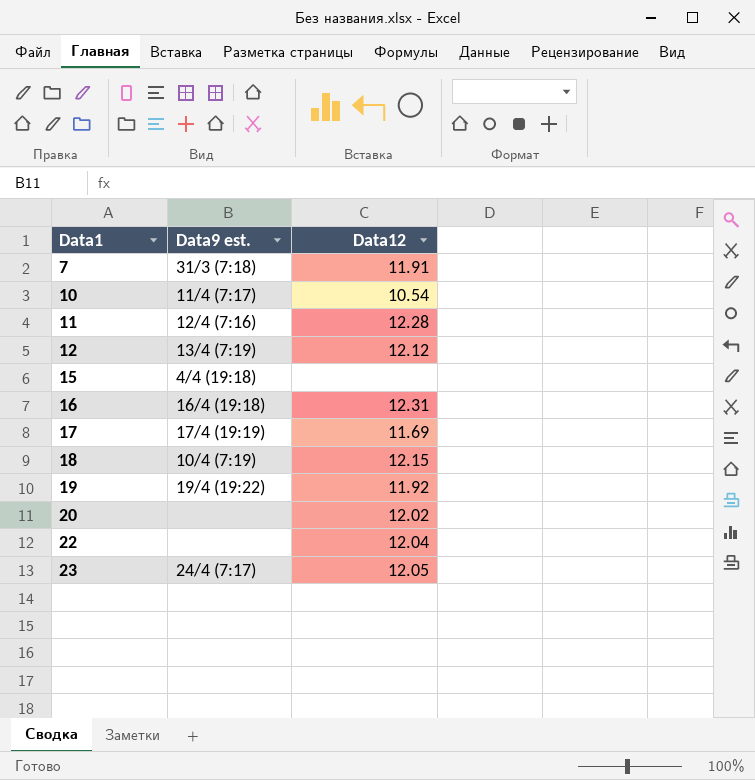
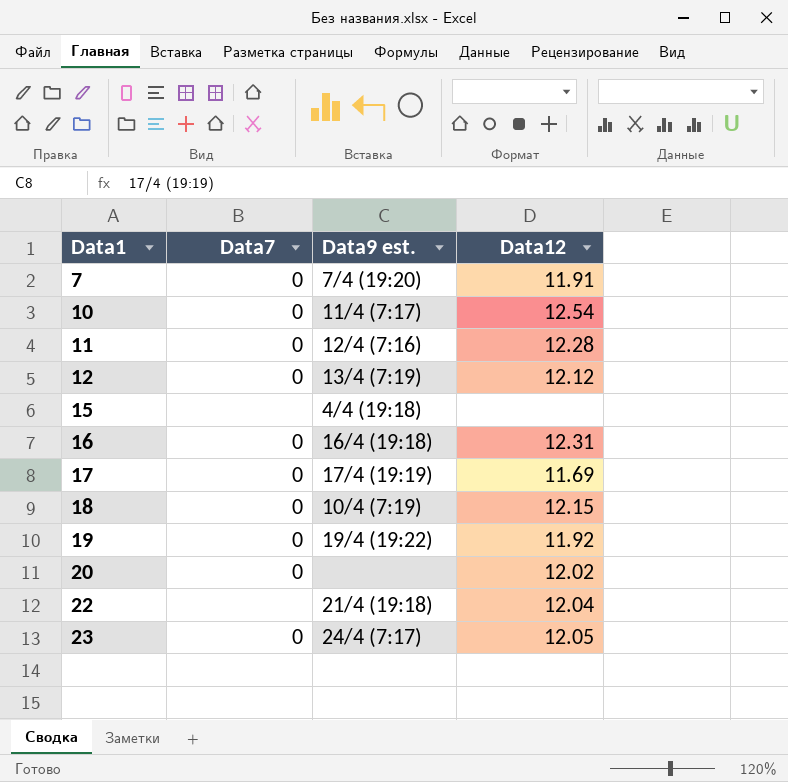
column Data7 | position: none -> 2
7 | Data9 est.: 31/3 (7:18) -> 7/4 (19:20)
10 | Data12: 10.54 -> 12.54
22 | Data9 est.: none -> 21/4 (19:18)

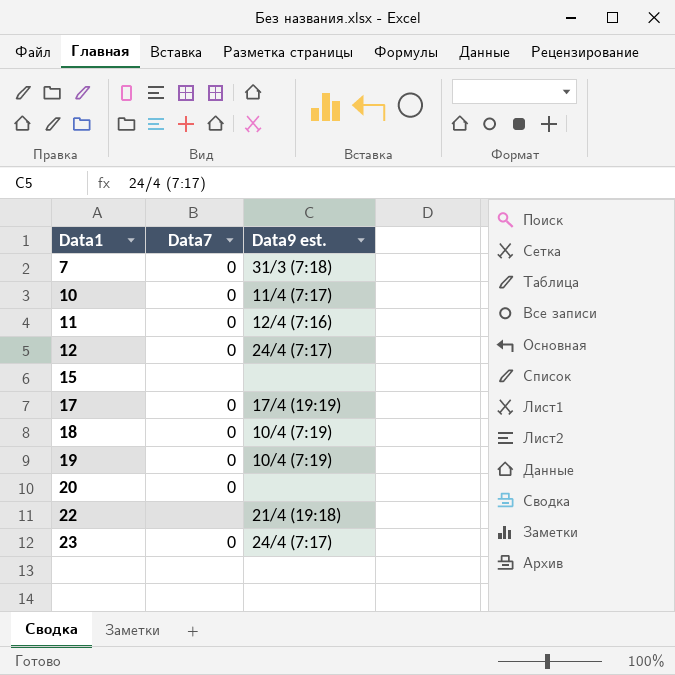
column Data12 | position: 4 -> none
row 16: 0 | 16/4 (19:18) | 12.31 -> none
7 | Data9 est.: 7/4 (19:20) -> 31/3 (7:18)
12 | Data9 est.: 13/4 (7:19) -> 24/4 (7:17)
15 | Data9 est.: 4/4 (19:18) -> none
19 | Data9 est.: 19/4 (19:22) -> 10/4 (7:19)

